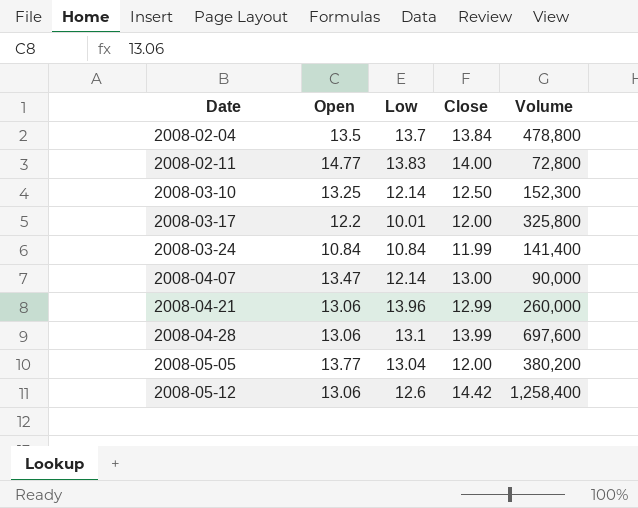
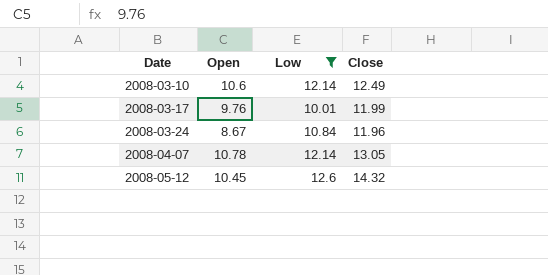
filter: none -> Low <= 12.6
column Volume | position: 5 -> none
2008-03-10 | Open: 13.25 -> 10.6
2008-03-10 | Close: 12.50 -> 12.49
2008-03-17 | Open: 12.2 -> 9.76
2008-03-17 | Close: 12.00 -> 11.99
2008-03-24 | Open: 10.84 -> 8.67
2008-03-24 | Close: 11.99 -> 11.96
2008-04-07 | Open: 13.47 -> 10.78
2008-04-07 | Close: 13.00 -> 13.05
2008-05-12 | Open: 13.06 -> 10.45
2008-05-12 | Close: 14.42 -> 14.32

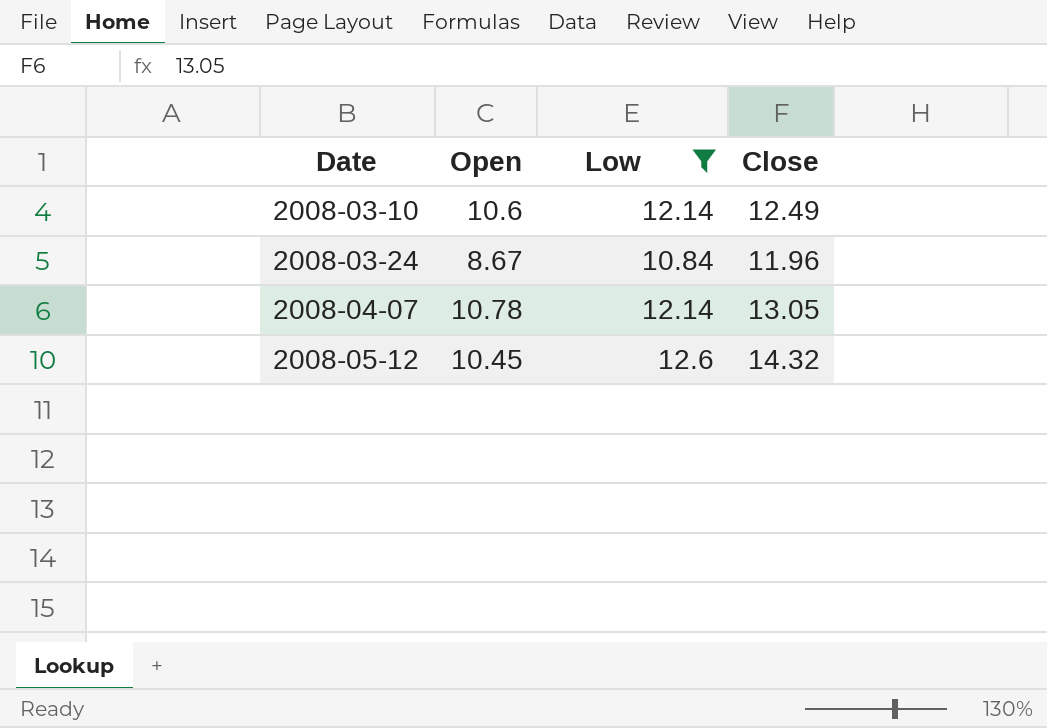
row 2008-03-17: 9.76 | 10.01 | 11.99 -> none

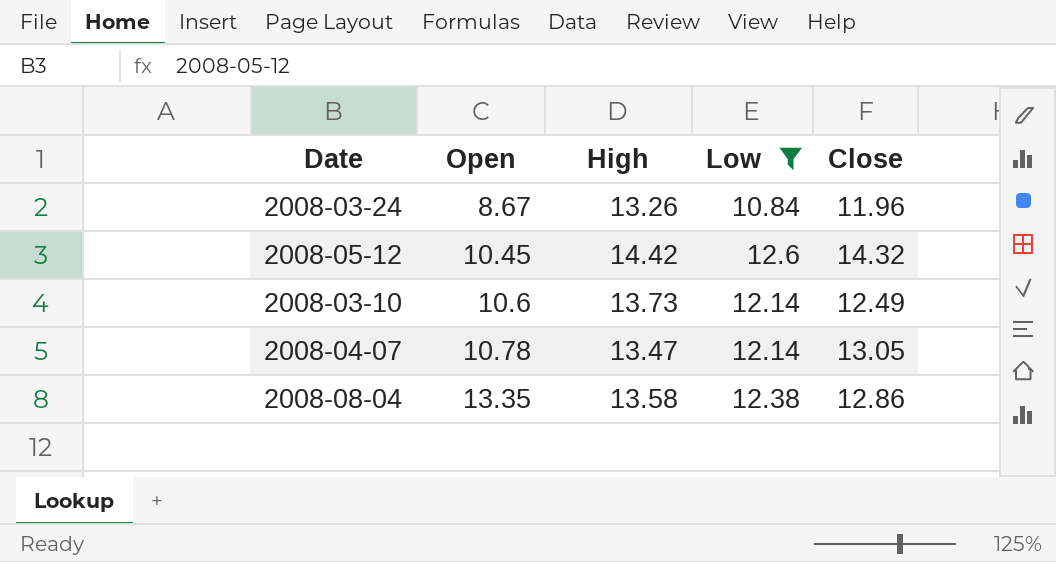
row order: Date ascending -> Open ascending
column High | position: none -> 3
row 2008-08-04: none -> 13.35 | 13.58 | 12.38 | 12.86

